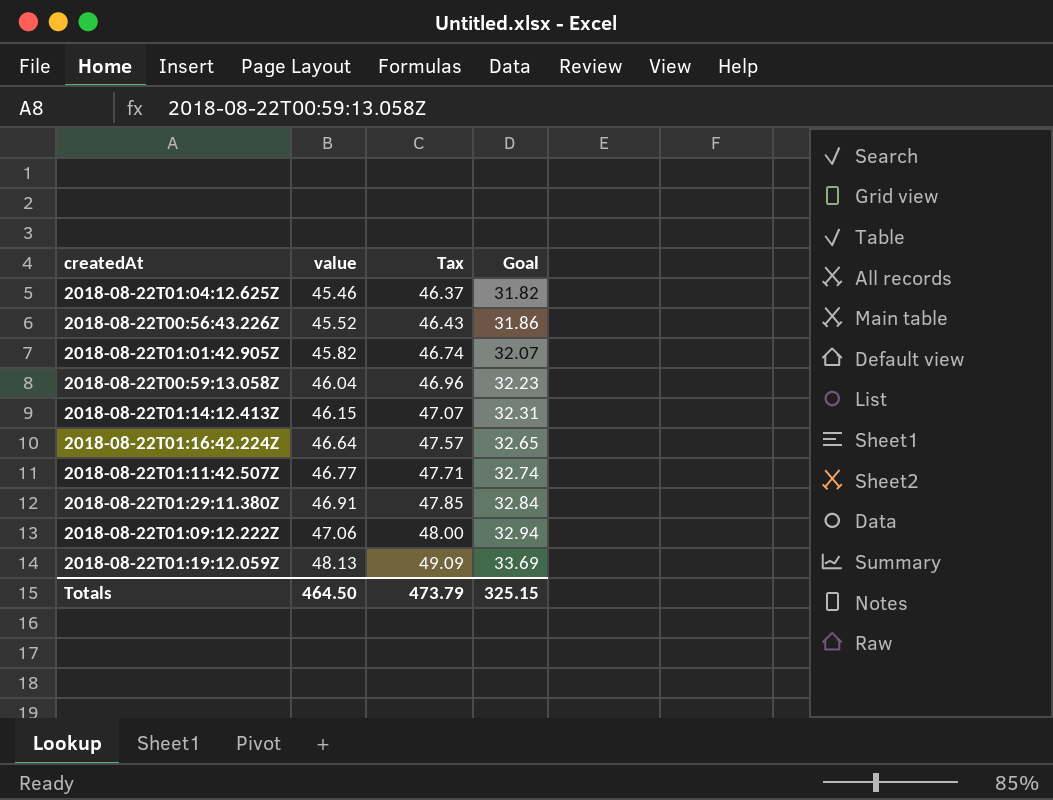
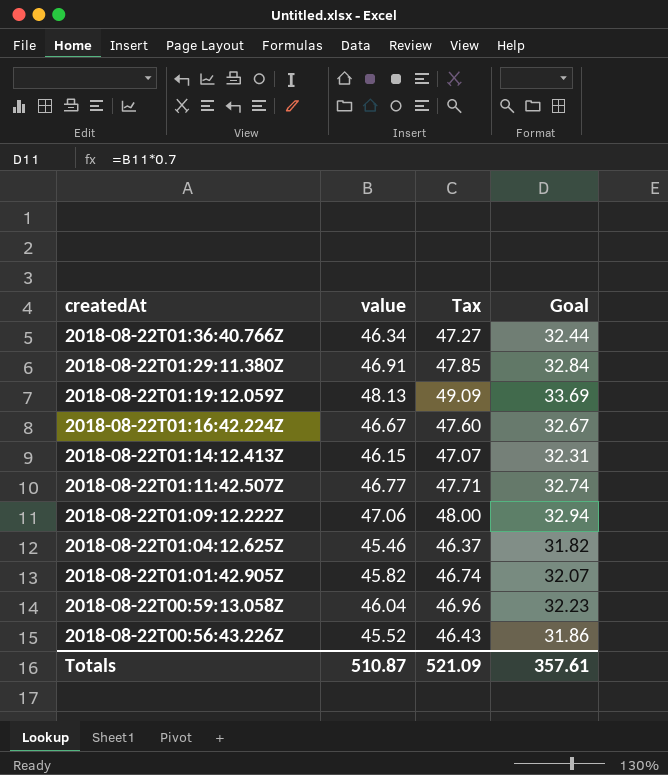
row order: value ascending -> createdAt descending
row 2018-08-22T01:36:40.766Z: none -> 46.34 | 47.27 | 32.44
2018-08-22T01:16:42.224Z | value: 46.64 -> 46.67
2018-08-22T01:16:42.224Z | Tax: 47.57 -> 47.60
2018-08-22T01:16:42.224Z | Goal: 32.65 -> 32.67
Totals | value: 464.50 -> 510.87
Totals | Tax: 473.79 -> 521.09
Totals | Goal: 325.15 -> 357.61

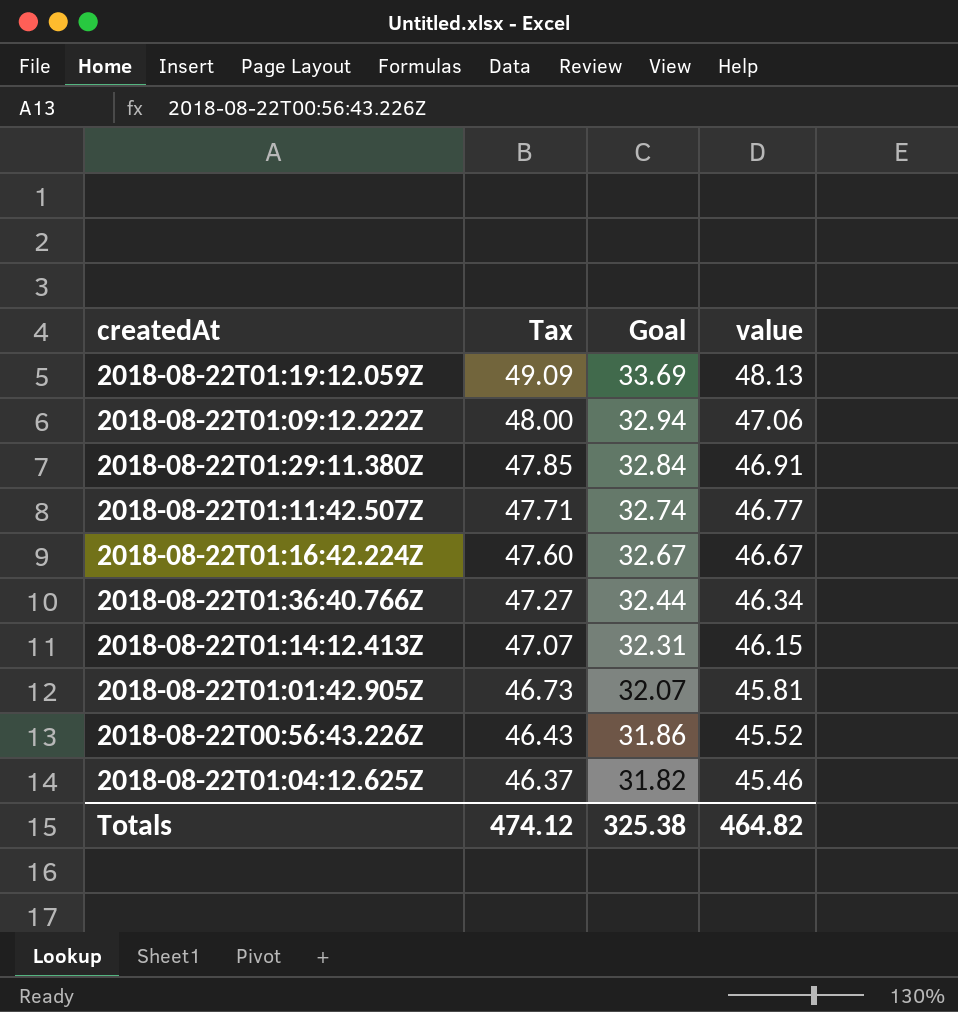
row order: createdAt descending -> Tax descending
column value | position: 2 -> 4
row 2018-08-22T00:59:13.058Z: 46.04 | 46.96 | 32.23 -> none
2018-08-22T01:01:42.905Z | Tax: 46.74 -> 46.73
2018-08-22T01:01:42.905Z | value: 45.82 -> 45.81
Totals | Tax: 521.09 -> 474.12
Totals | Goal: 357.61 -> 325.38
Totals | value: 510.87 -> 464.82

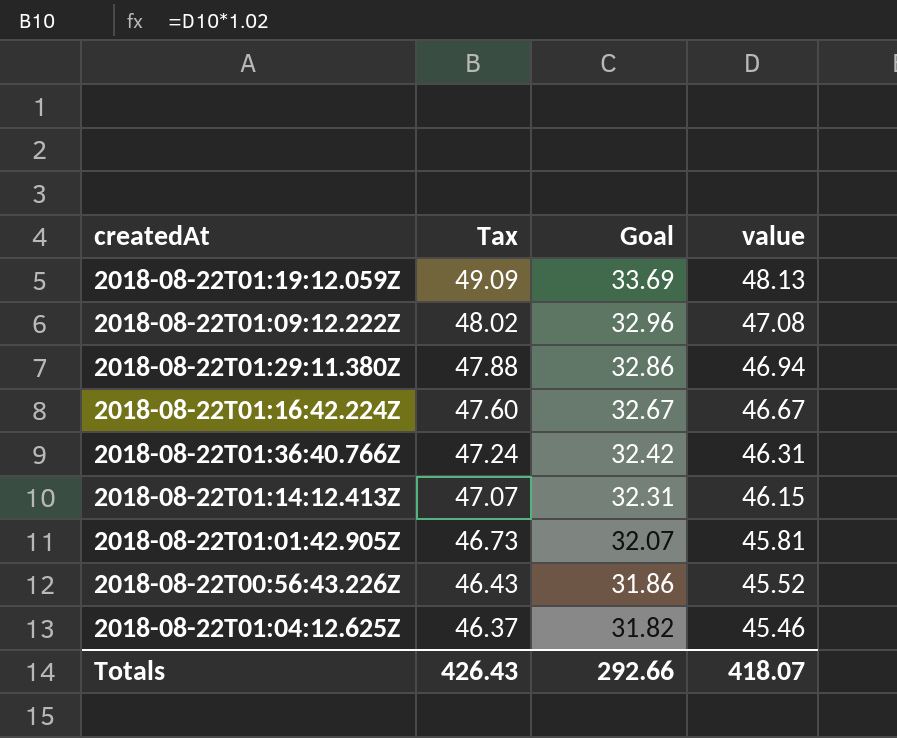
row 2018-08-22T01:11:42.507Z: 47.71 | 32.74 | 46.77 -> none
2018-08-22T01:09:12.222Z | Tax: 48.00 -> 48.02
2018-08-22T01:09:12.222Z | Goal: 32.94 -> 32.96
2018-08-22T01:09:12.222Z | value: 47.06 -> 47.08
2018-08-22T01:29:11.380Z | Tax: 47.85 -> 47.88
2018-08-22T01:29:11.380Z | Goal: 32.84 -> 32.86
2018-08-22T01:29:11.380Z | value: 46.91 -> 46.94
2018-08-22T01:36:40.766Z | Tax: 47.27 -> 47.24
2018-08-22T01:36:40.766Z | Goal: 32.44 -> 32.42
2018-08-22T01:36:40.766Z | value: 46.34 -> 46.31
Totals | Tax: 474.12 -> 426.43
Totals | Goal: 325.38 -> 292.66
Totals | value: 464.82 -> 418.07

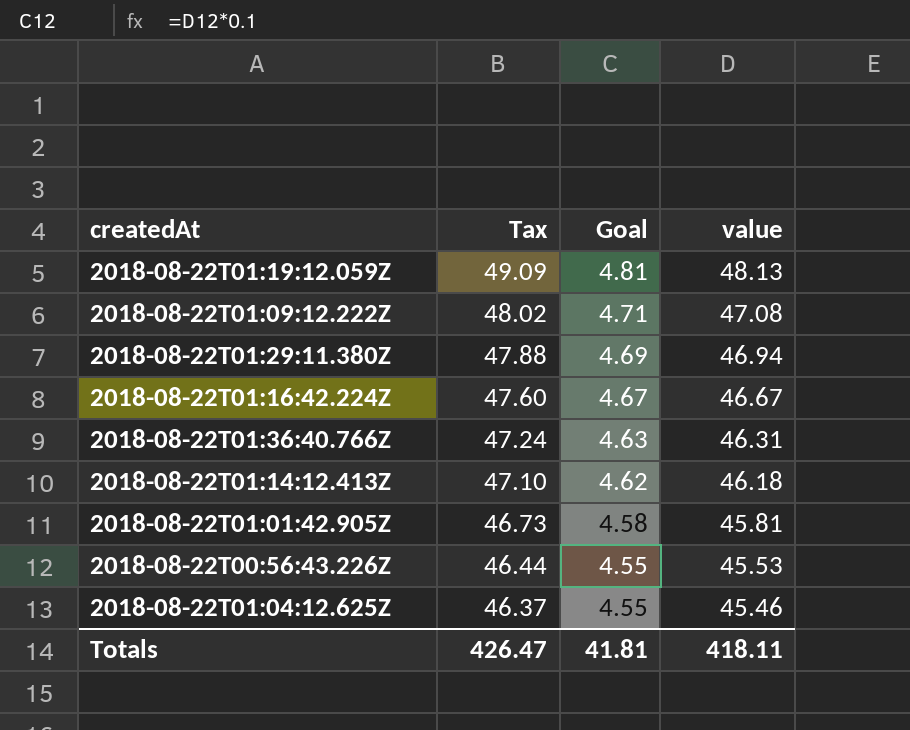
column Goal | formula: [value] * 0.7 -> [value] * 0.1
2018-08-22T01:14:12.413Z | Tax: 47.07 -> 47.10
2018-08-22T01:14:12.413Z | value: 46.15 -> 46.18
2018-08-22T00:56:43.226Z | Tax: 46.43 -> 46.44
2018-08-22T00:56:43.226Z | value: 45.52 -> 45.53
Totals | Tax: 426.43 -> 426.47
Totals | Goal: 292.66 -> 41.81
Totals | value: 418.07 -> 418.11

